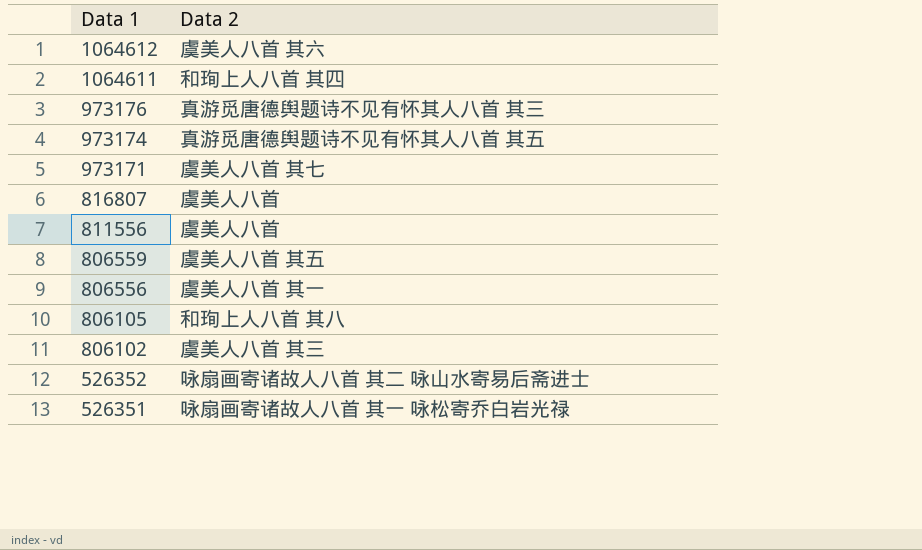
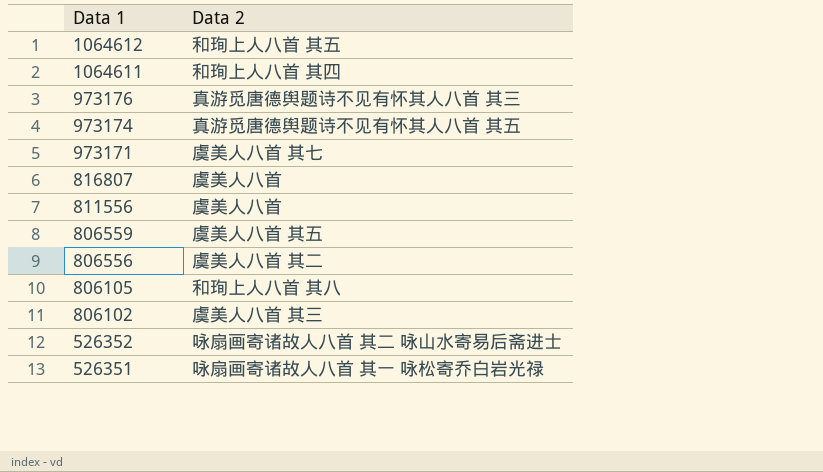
1064612 | Data 2: 虞美人八首 其六 -> 和珣上人八首 其五
806556 | Data 2: 虞美人八首 其一 -> 虞美人八首 其二

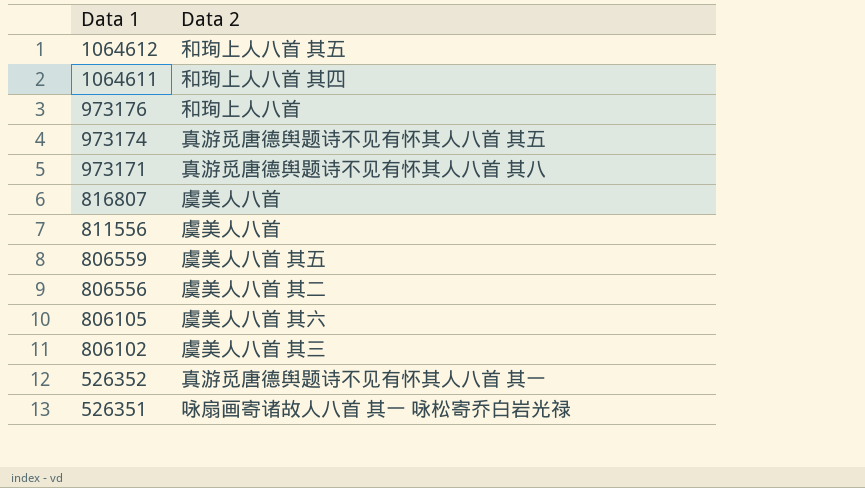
973176 | Data 2: 真游觅唐德舆题诗不见有怀其人八首 其三 -> 和珣上人八首
973171 | Data 2: 虞美人八首 其七 -> 真游觅唐德舆题诗不见有怀其人八首 其八
806105 | Data 2: 和珣上人八首 其八 -> 虞美人八首 其六
526352 | Data 2: 咏扇画寄诸故人八首 其二 咏山水寄易后斋进士 -> 真游觅唐德舆题诗不见有怀其人八首 其一

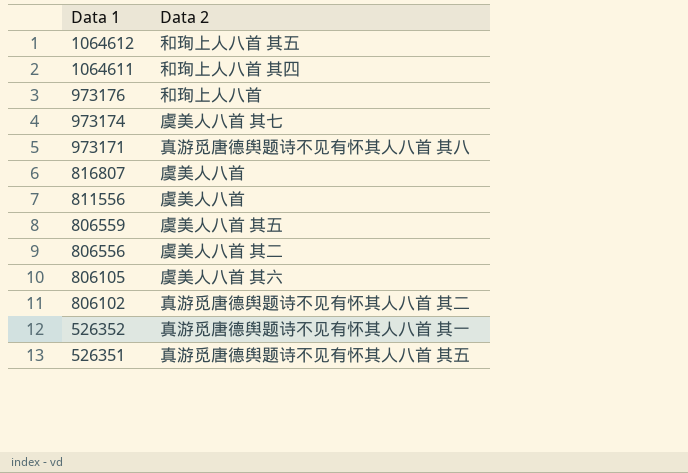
973174 | Data 2: 真游觅唐德舆题诗不见有怀其人八首 其五 -> 虞美人八首 其七
806102 | Data 2: 虞美人八首 其三 -> 真游觅唐德舆题诗不见有怀其人八首 其二
526351 | Data 2: 咏扇画寄诸故人八首 其一 咏松寄乔白岩光禄 -> 真游觅唐德舆题诗不见有怀其人八首 其五

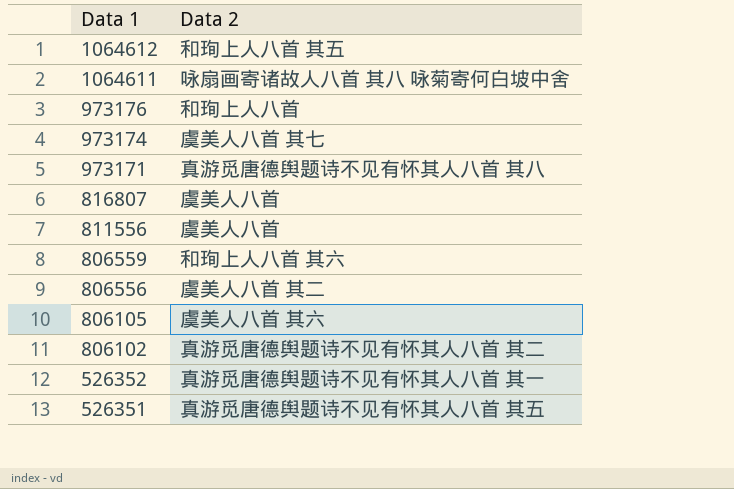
1064611 | Data 2: 和珣上人八首 其四 -> 咏扇画寄诸故人八首 其八 咏菊寄何白坡中舍
806559 | Data 2: 虞美人八首 其五 -> 和珣上人八首 其六

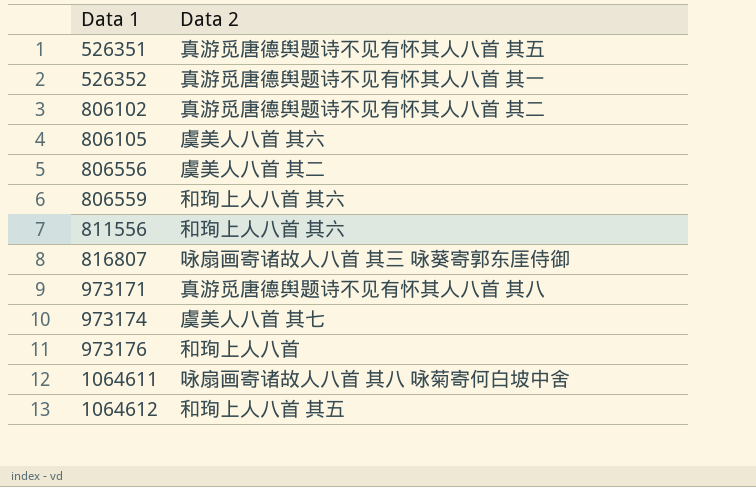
row order: Data 1 descending -> Data 1 ascending
811556 | Data 2: 虞美人八首 -> 和珣上人八首 其六
816807 | Data 2: 虞美人八首 -> 咏扇画寄诸故人八首 其三 咏葵寄郭东厓侍御

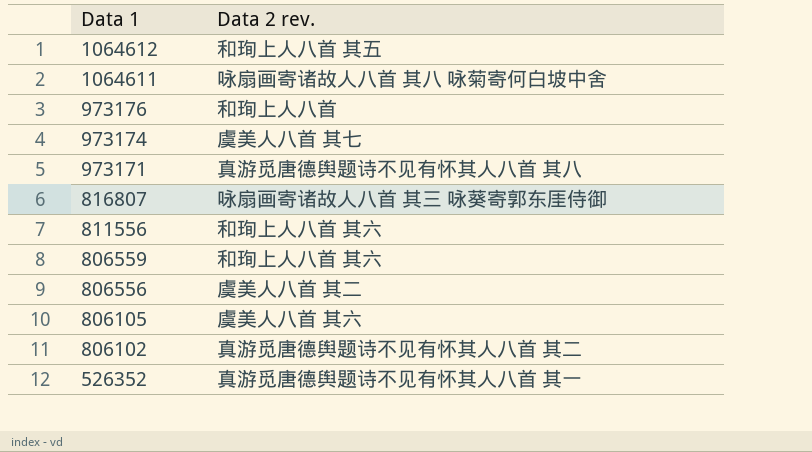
row order: Data 1 ascending -> Data 1 descending
column name: Data 2 -> Data 2 rev.
row 526351: 真游觅唐德舆题诗不见有怀其人八首 其五 -> none

